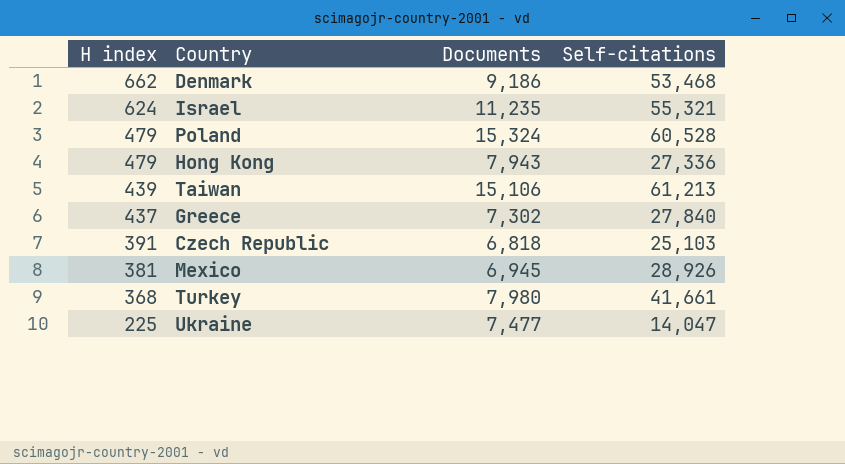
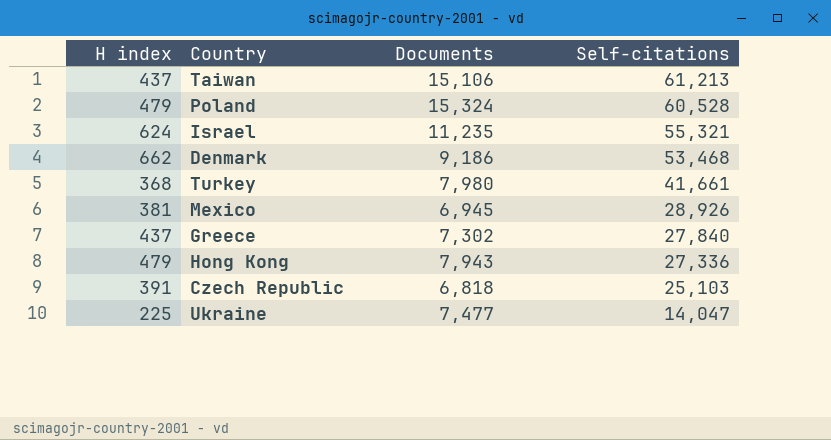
row order: H index descending -> Self-citations descending
Taiwan | H index: 439 -> 437

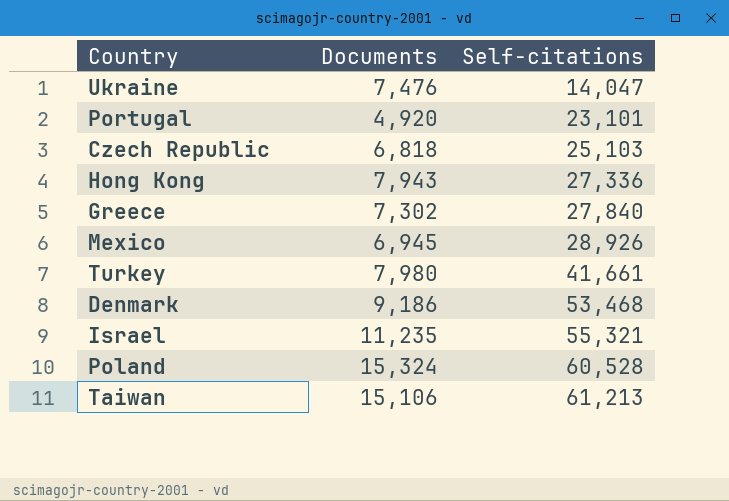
row order: Self-citations descending -> Self-citations ascending
column H index | position: 1 -> none
Ukraine | Documents: 7,477 -> 7,476
row Portugal: none -> 4,920 | 23,101

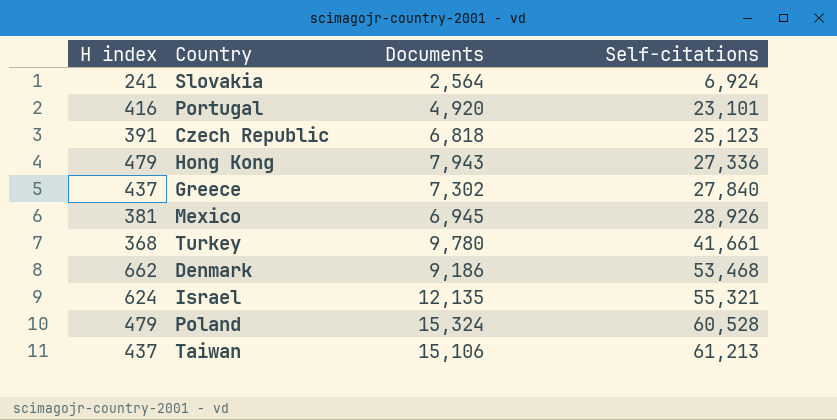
column H index | position: none -> 1
row Ukraine: 7,476 | 14,047 -> none
row Slovakia: none -> 241 | 2,564 | 6,924
Czech Republic | Self-citations: 25,103 -> 25,123
Turkey | Documents: 7,980 -> 9,780
Israel | Documents: 11,235 -> 12,135

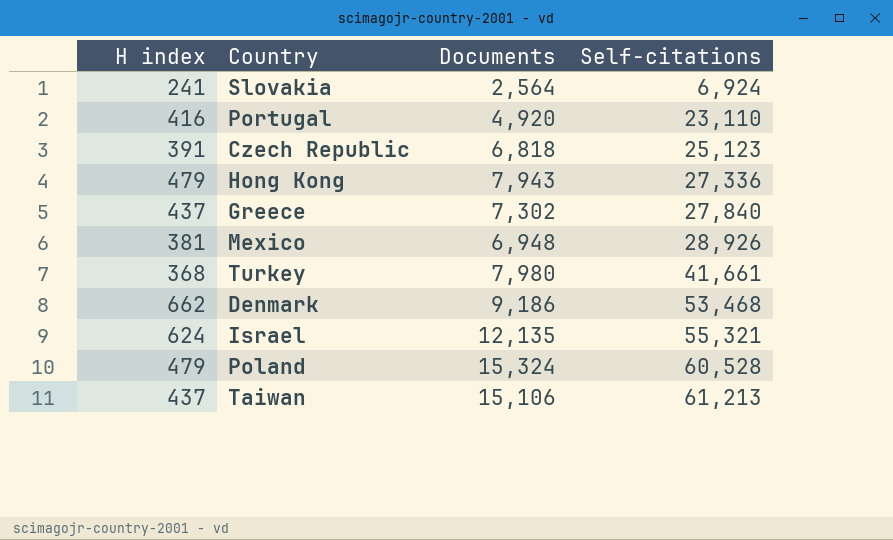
Portugal | Self-citations: 23,101 -> 23,110
Mexico | Documents: 6,945 -> 6,948
Turkey | Documents: 9,780 -> 7,980

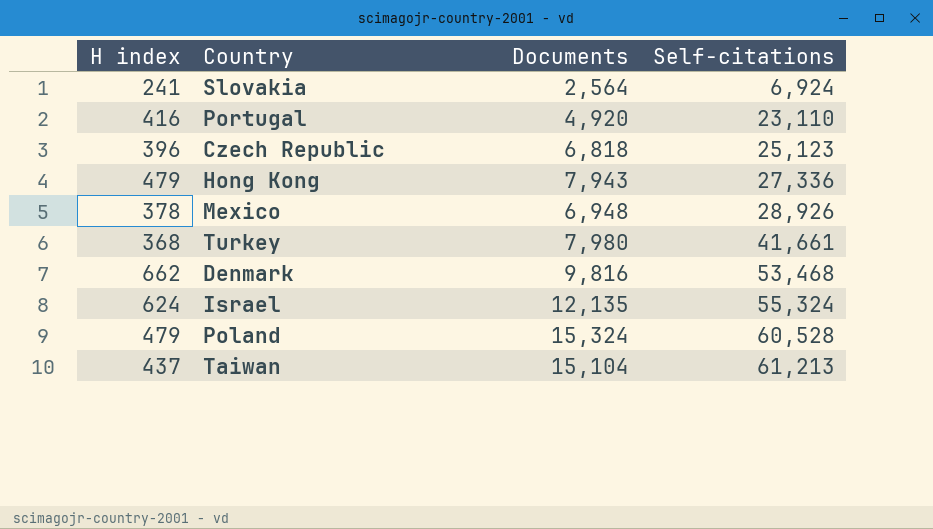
row Greece: 437 | 7,302 | 27,840 -> none
Czech Republic | H index: 391 -> 396
Mexico | H index: 381 -> 378
Denmark | Documents: 9,186 -> 9,816
Israel | Self-citations: 55,321 -> 55,324
Taiwan | Documents: 15,106 -> 15,104

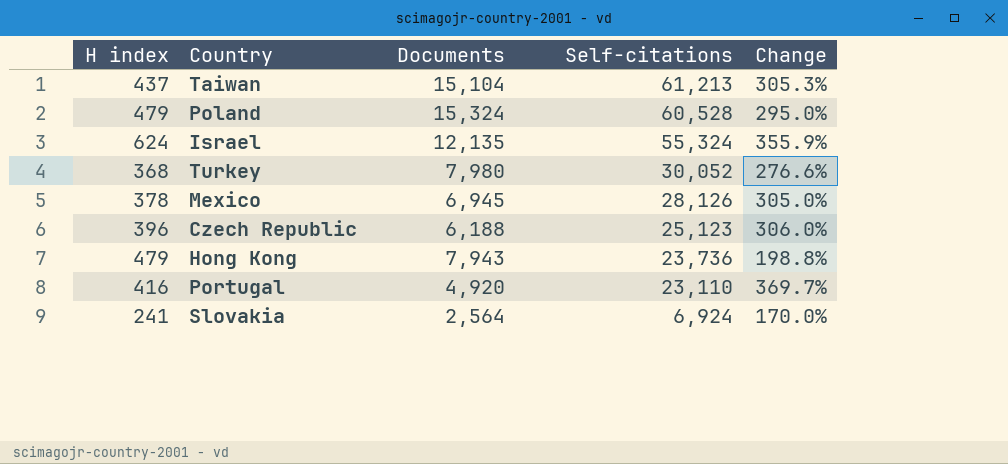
row order: Self-citations ascending -> Self-citations descending
column Change | formula: none -> ([Self-citations] - [Documents]) / [Documents]
row Denmark: 662 | 9,816 | 53,468 -> none
Turkey | Self-citations: 41,661 -> 30,052
Mexico | Documents: 6,948 -> 6,945
Mexico | Self-citations: 28,926 -> 28,126
Czech Republic | Documents: 6,818 -> 6,188
Hong Kong | Self-citations: 27,336 -> 23,736

